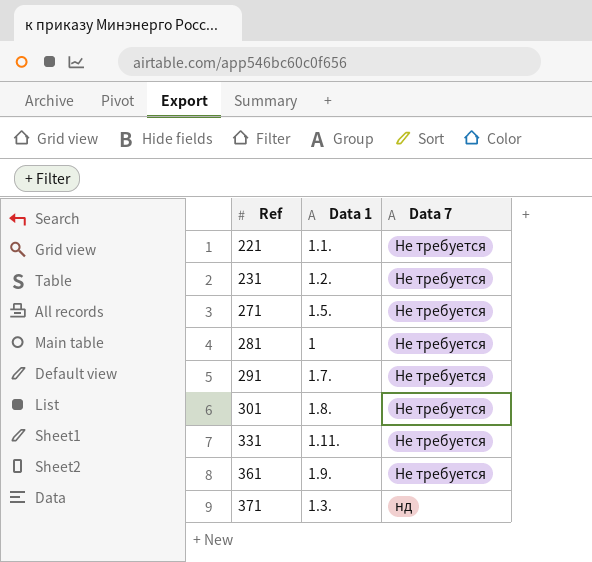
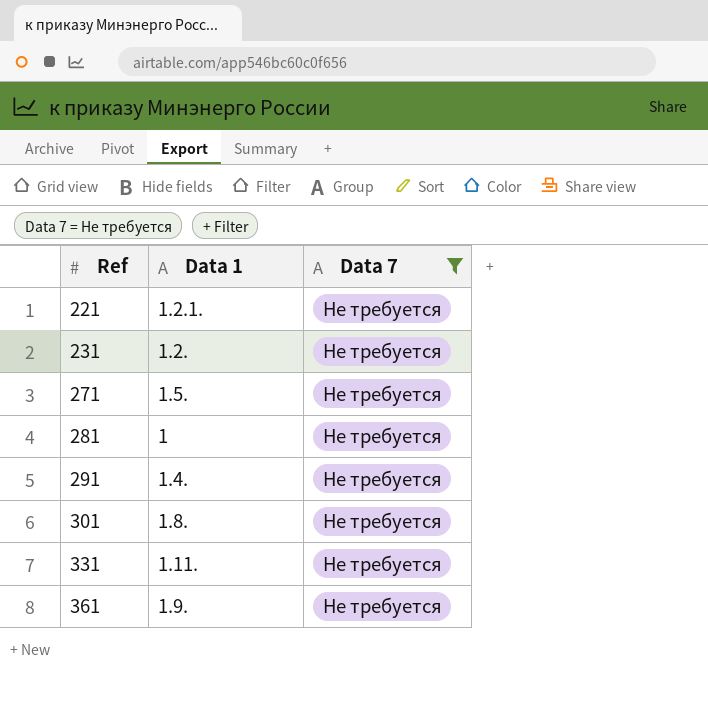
filter: none -> Data 7 = Не требуется
221 | Data 1: 1.1. -> 1.2.1.
291 | Data 1: 1.7. -> 1.4.

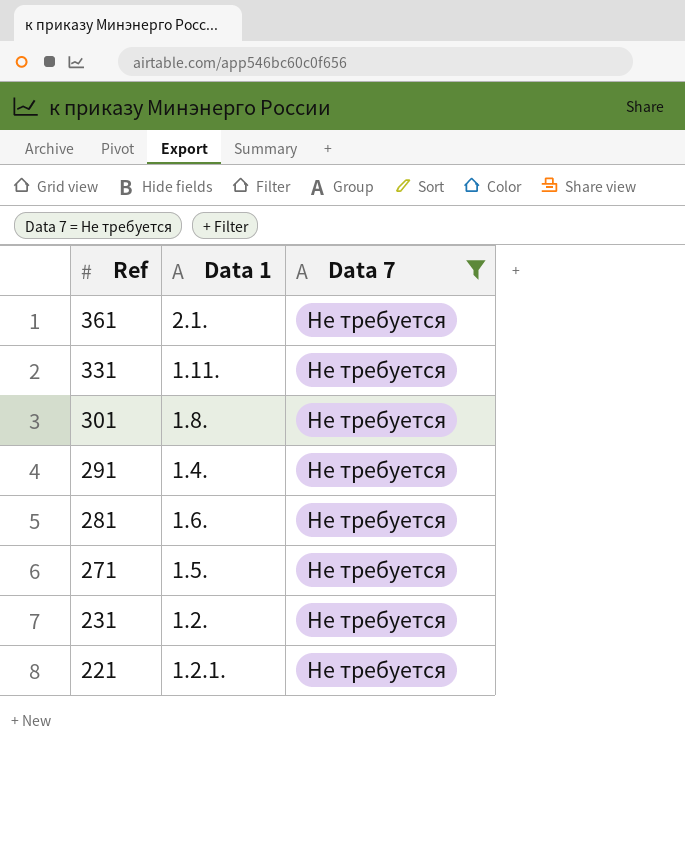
row order: Ref ascending -> Ref descending
361 | Data 1: 1.9. -> 2.1.
281 | Data 1: 1 -> 1.6.

